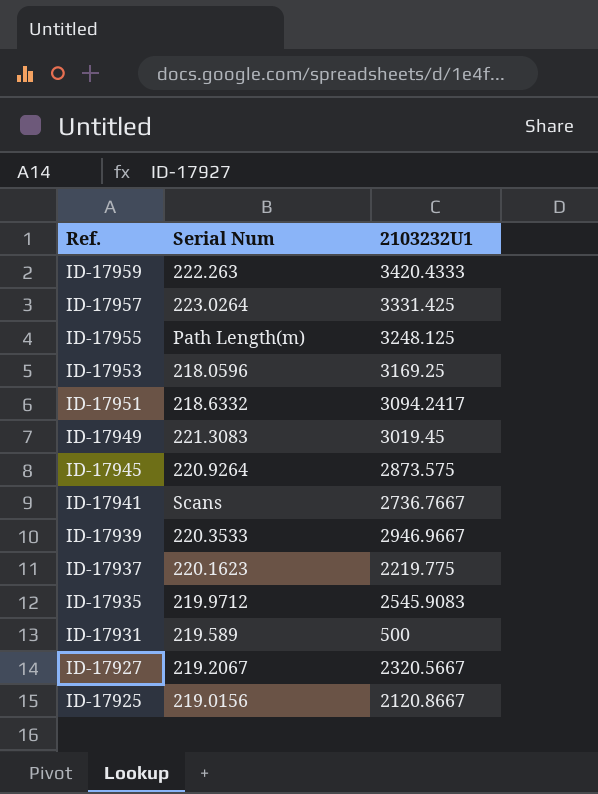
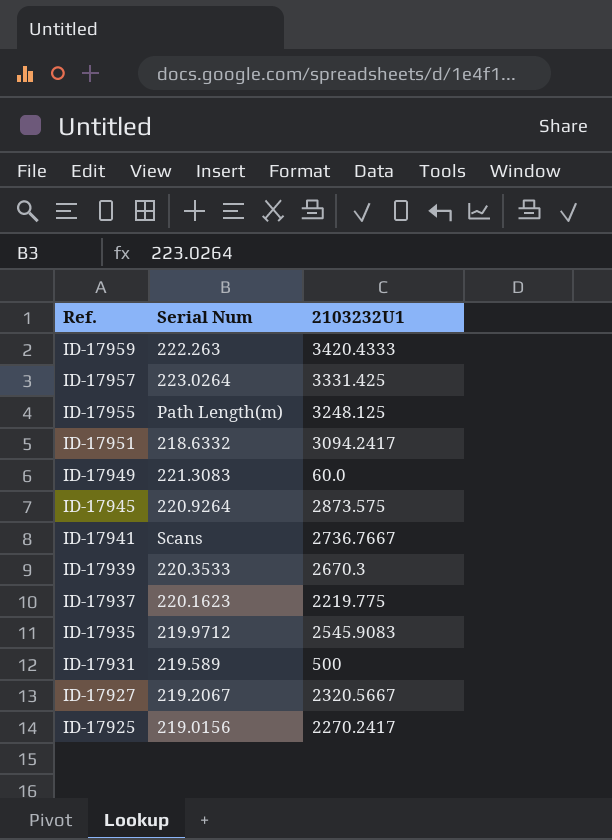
row ID-17953: 218.0596 | 3169.25 -> none
ID-17949 | 2103232U1: 3019.45 -> 60.0
ID-17939 | 2103232U1: 2946.9667 -> 2670.3
ID-17925 | 2103232U1: 2120.8667 -> 2270.2417

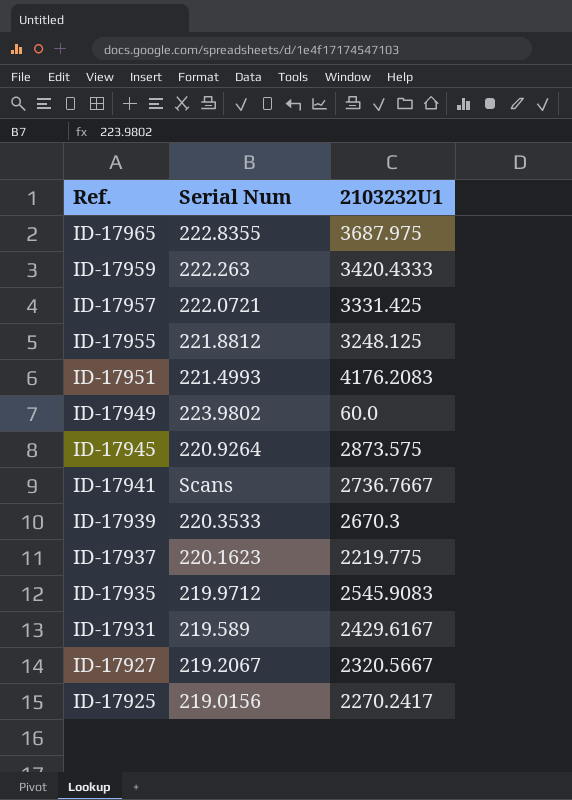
row ID-17965: none -> 222.8355 | 3687.975
ID-17957 | Serial Num: 223.0264 -> 222.0721
ID-17955 | Serial Num: Path Length(m) -> 221.8812
ID-17951 | Serial Num: 218.6332 -> 221.4993
ID-17951 | 2103232U1: 3094.2417 -> 4176.2083
ID-17949 | Serial Num: 221.3083 -> 223.9802
ID-17931 | 2103232U1: 500 -> 2429.6167

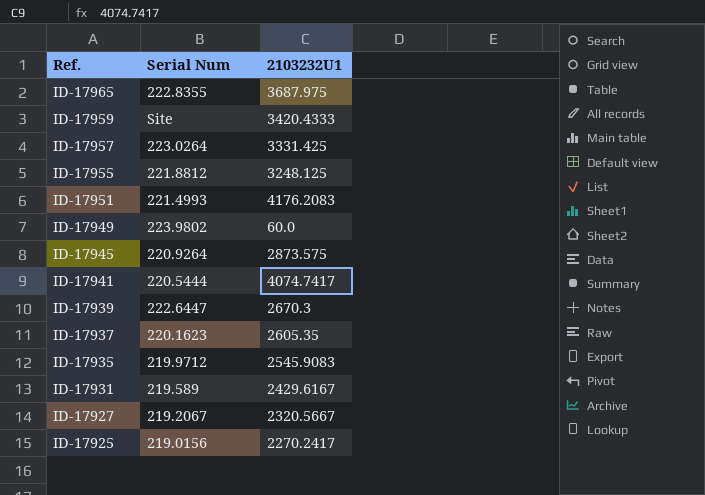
ID-17959 | Serial Num: 222.263 -> Site
ID-17957 | Serial Num: 222.0721 -> 223.0264
ID-17941 | Serial Num: Scans -> 220.5444
ID-17941 | 2103232U1: 2736.7667 -> 4074.7417
ID-17939 | Serial Num: 220.3533 -> 222.6447
ID-17937 | 2103232U1: 2219.775 -> 2605.35

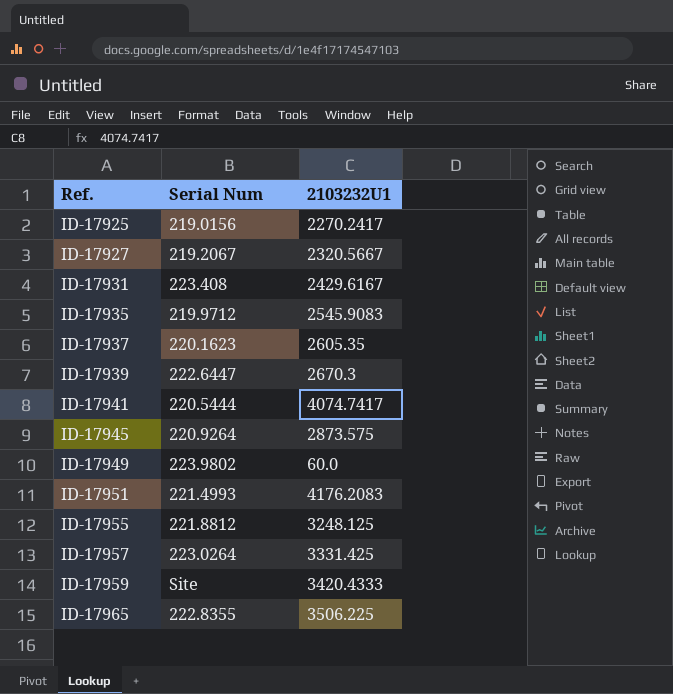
row order: Ref. descending -> Ref. ascending
ID-17931 | Serial Num: 219.589 -> 223.408
ID-17965 | 2103232U1: 3687.975 -> 3506.225

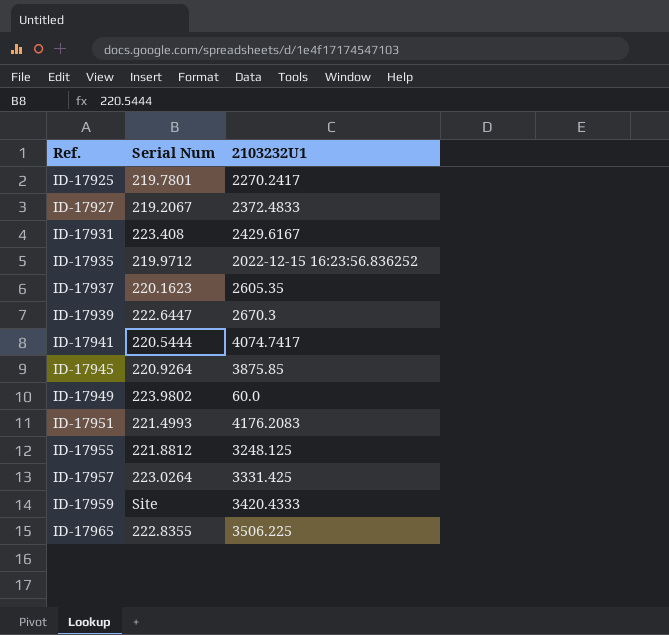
ID-17925 | Serial Num: 219.0156 -> 219.7801
ID-17927 | 2103232U1: 2320.5667 -> 2372.4833
ID-17935 | 2103232U1: 2545.9083 -> 2022-12-15 16:23:56.836252
ID-17945 | 2103232U1: 2873.575 -> 3875.85

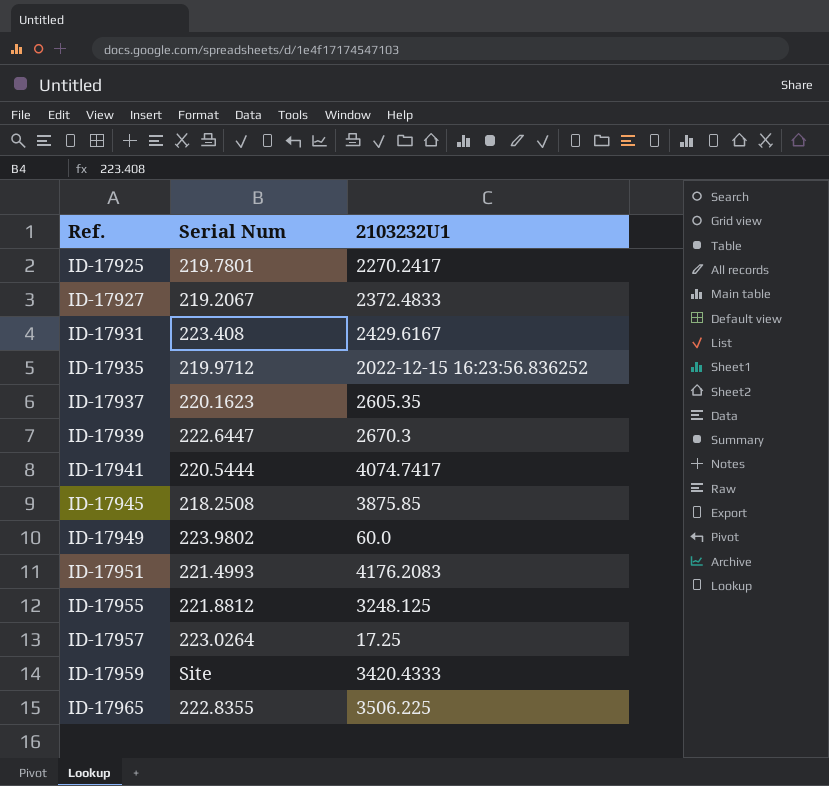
ID-17945 | Serial Num: 220.9264 -> 218.2508
ID-17957 | 2103232U1: 3331.425 -> 17.25

